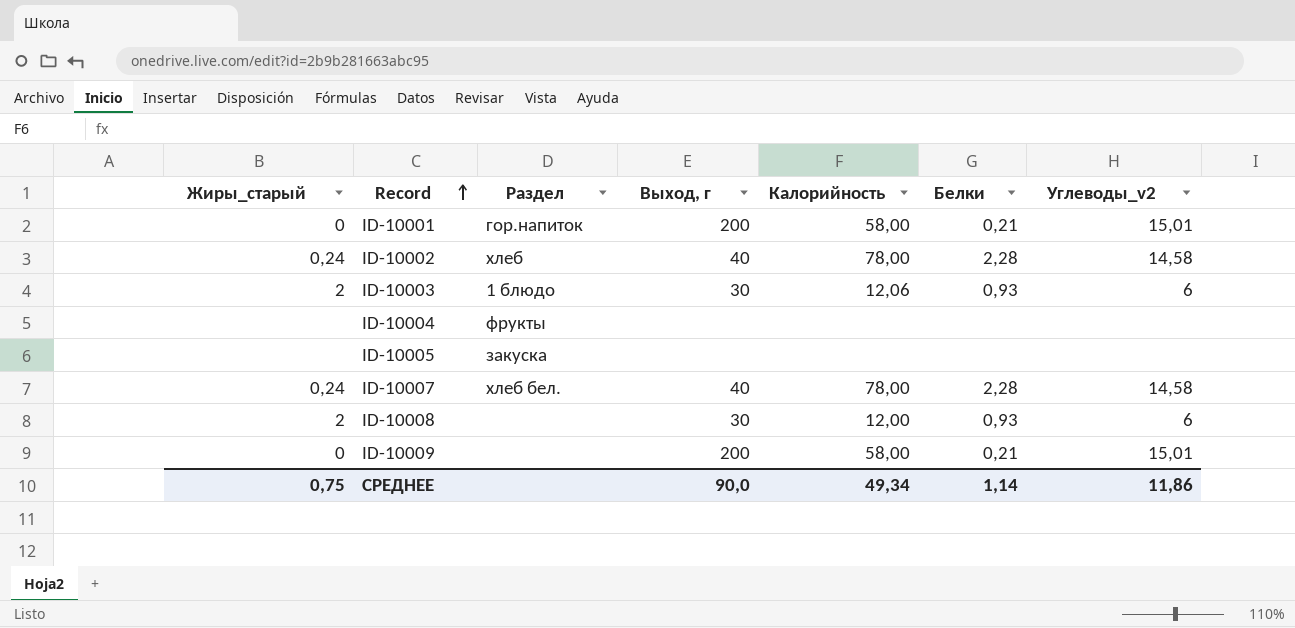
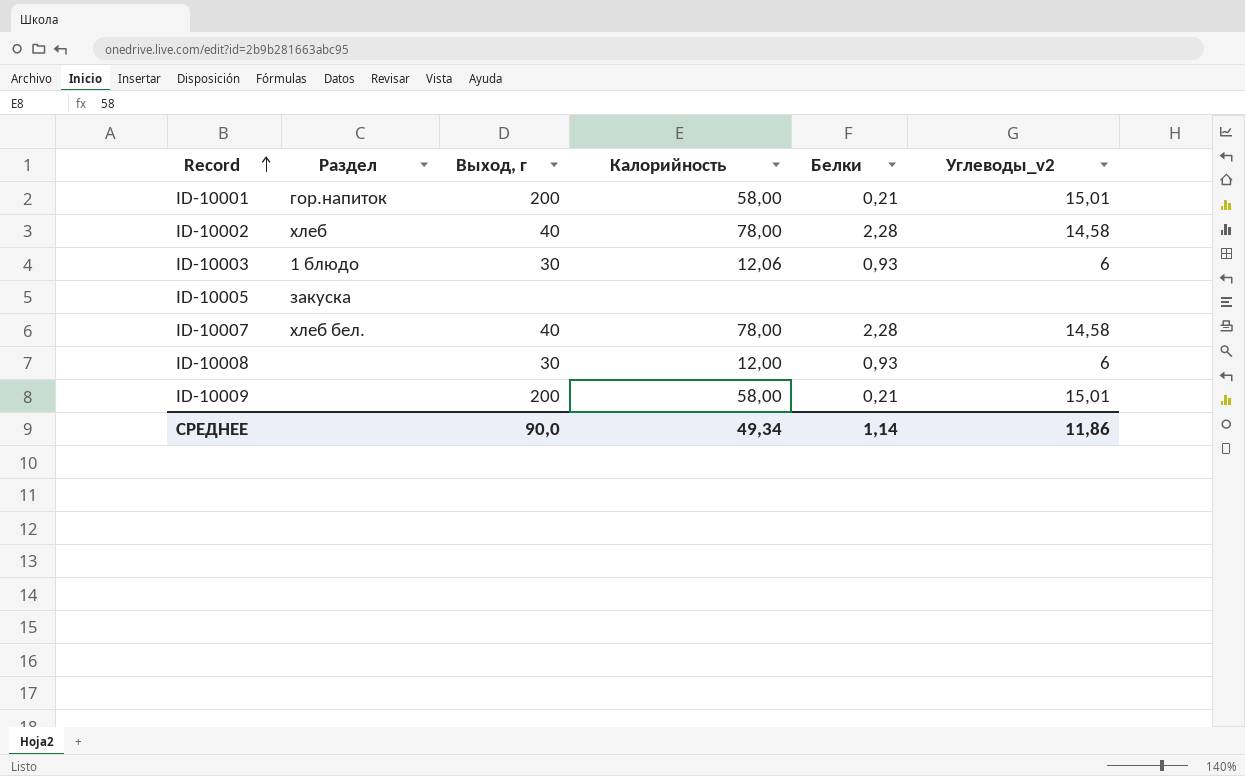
column Жиры_старый | position: 1 -> none
row ID-10004: none | фрукты | none | none | none | none -> none

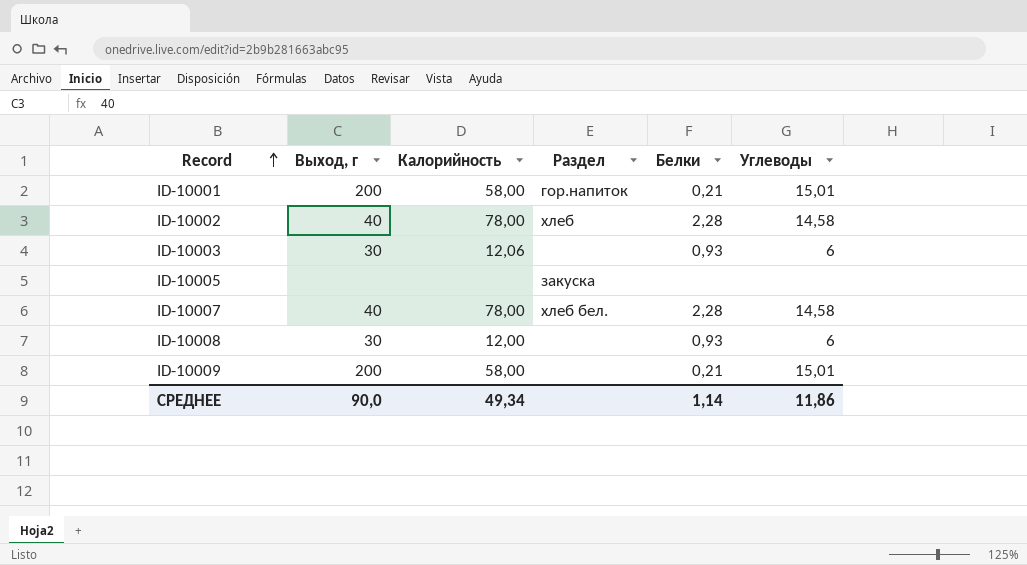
column Раздел | position: 2 -> 4
column name: Углеводы_v2 -> Углеводы
ID-10003 | Раздел: 1 блюдо -> none

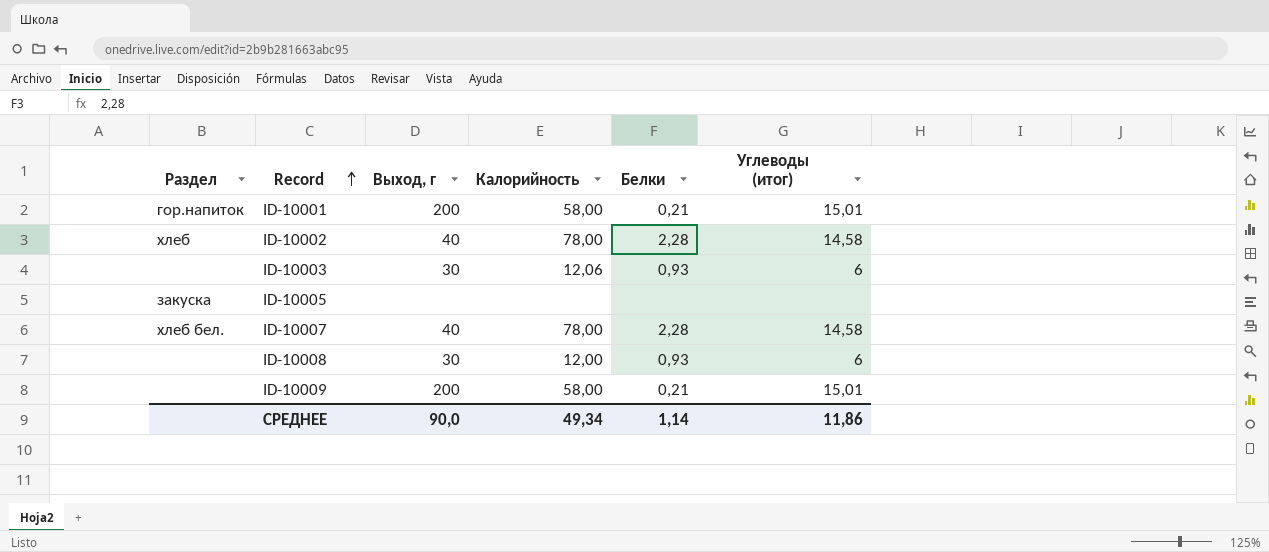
column Раздел | position: 4 -> 1
column name: Углеводы -> Углеводы (итог)

